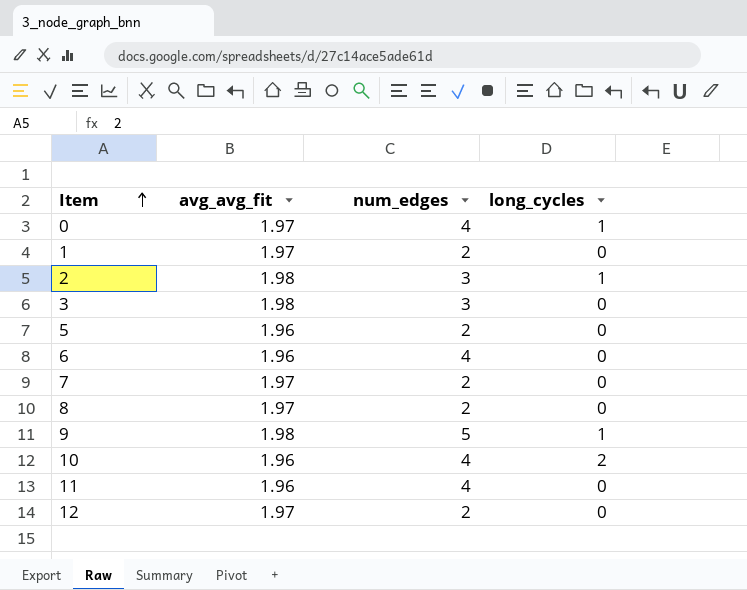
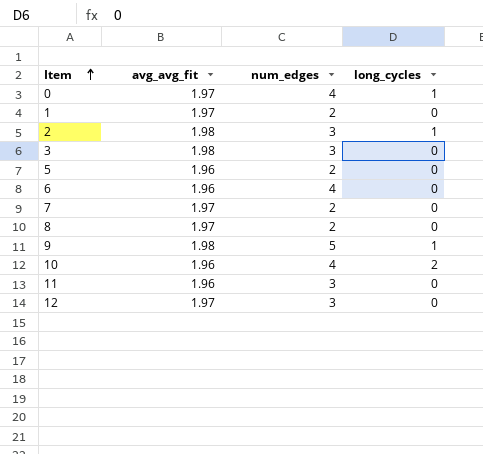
11 | num_edges: 4 -> 3
12 | num_edges: 2 -> 3

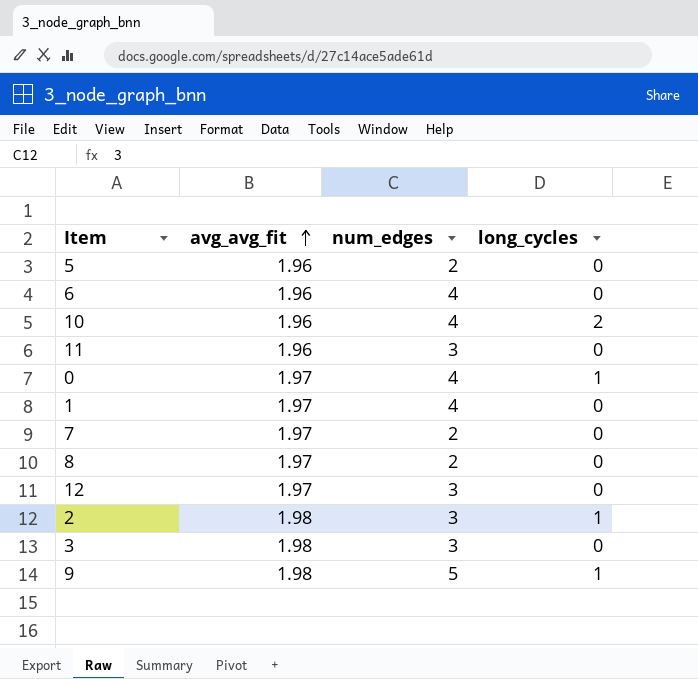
row order: Item ascending -> avg_avg_fit ascending
1 | num_edges: 2 -> 4

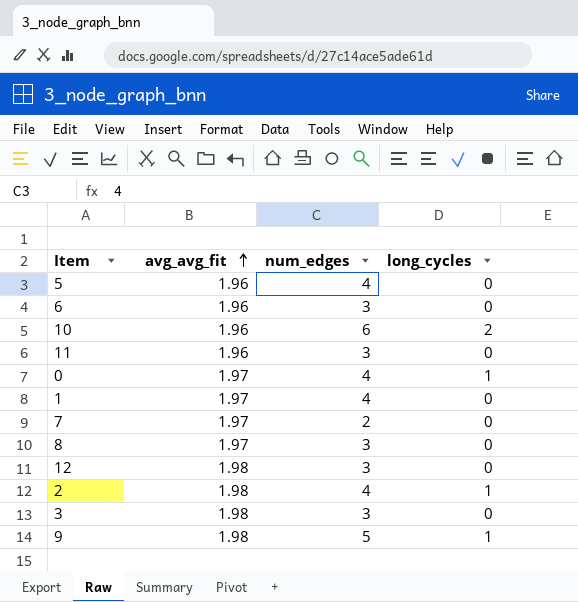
5 | num_edges: 2 -> 4
6 | num_edges: 4 -> 3
10 | num_edges: 4 -> 6
8 | num_edges: 2 -> 3
12 | avg_avg_fit: 1.97 -> 1.98
2 | num_edges: 3 -> 4

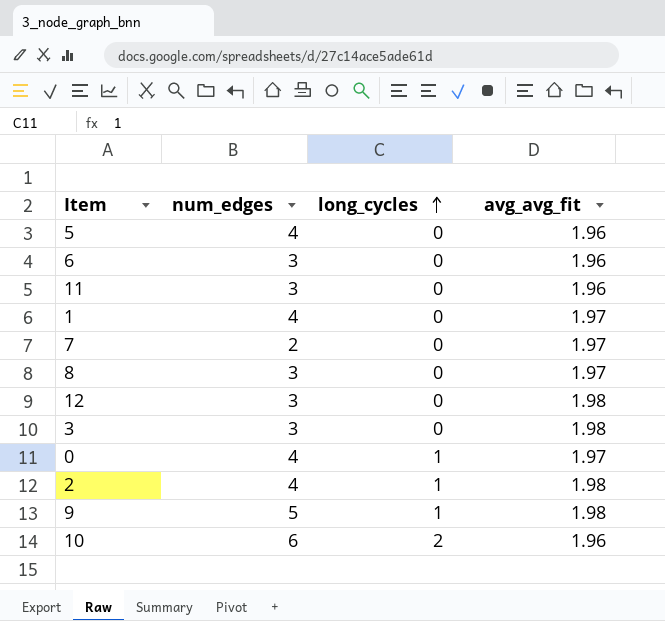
row order: avg_avg_fit ascending -> long_cycles ascending
column avg_avg_fit | position: 2 -> 4

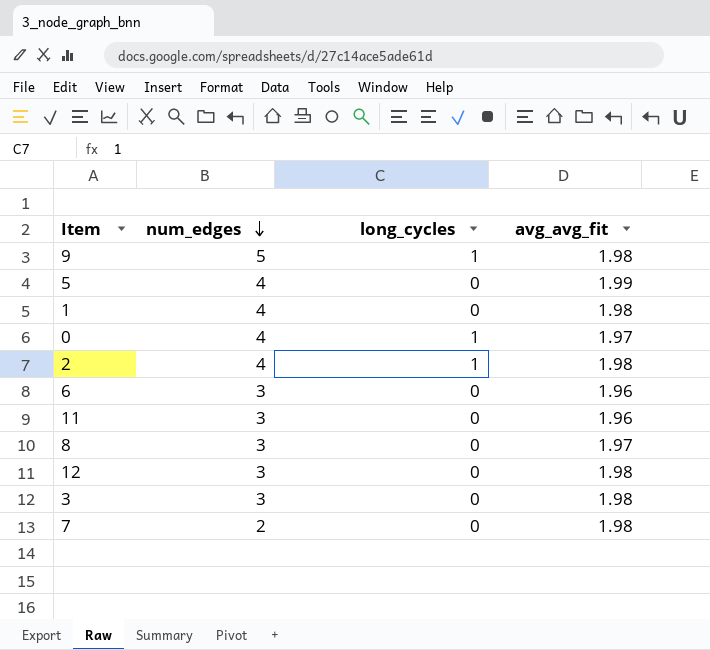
row order: long_cycles ascending -> num_edges descending
row 10: 6 | 2 | 1.96 -> none
5 | avg_avg_fit: 1.96 -> 1.99
1 | avg_avg_fit: 1.97 -> 1.98
7 | avg_avg_fit: 1.97 -> 1.98

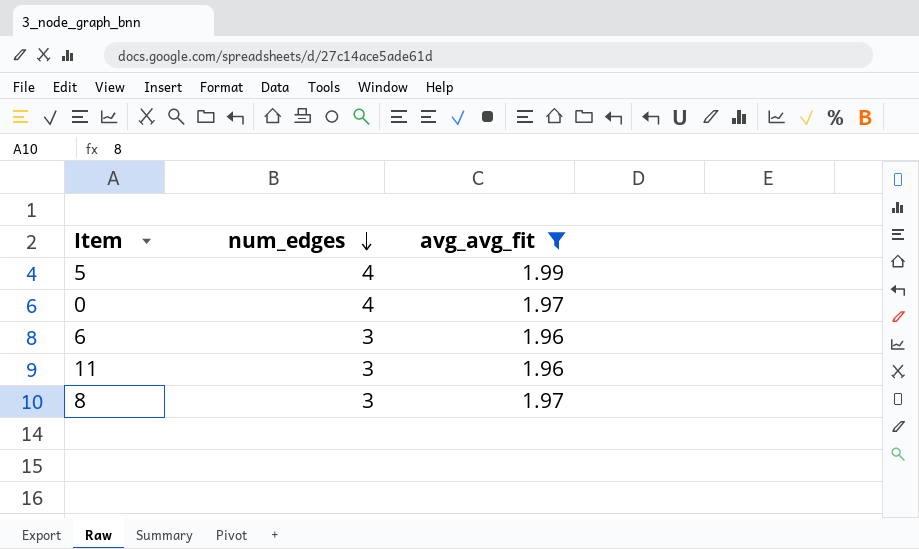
filter: none -> avg_avg_fit != 1.98
column long_cycles | position: 3 -> none

